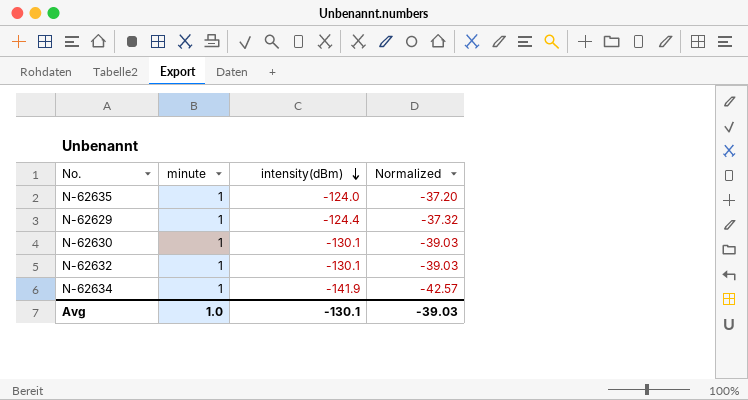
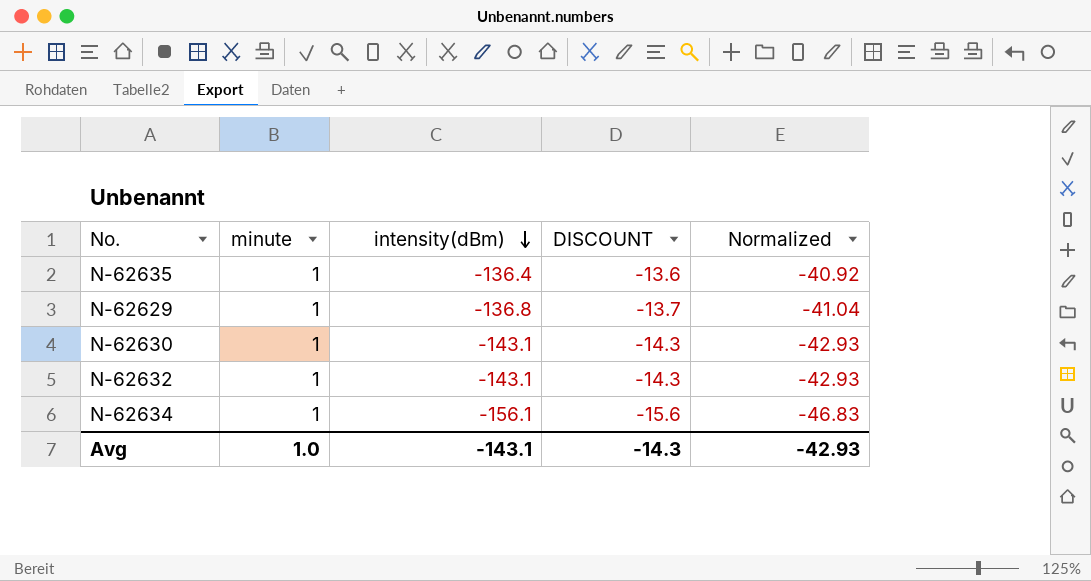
column DISCOUNT | formula: none -> [intensity(dBm)] * 0.1
N-62635 | intensity(dBm): -124.0 -> -136.4
N-62635 | Normalized: -37.20 -> -40.92
N-62629 | intensity(dBm): -124.4 -> -136.8
N-62629 | Normalized: -37.32 -> -41.04
N-62630 | intensity(dBm): -130.1 -> -143.1
N-62630 | Normalized: -39.03 -> -42.93
N-62632 | intensity(dBm): -130.1 -> -143.1
N-62632 | Normalized: -39.03 -> -42.93
N-62634 | intensity(dBm): -141.9 -> -156.1
N-62634 | Normalized: -42.57 -> -46.83
Avg | intensity(dBm): -130.1 -> -143.1
Avg | Normalized: -39.03 -> -42.93

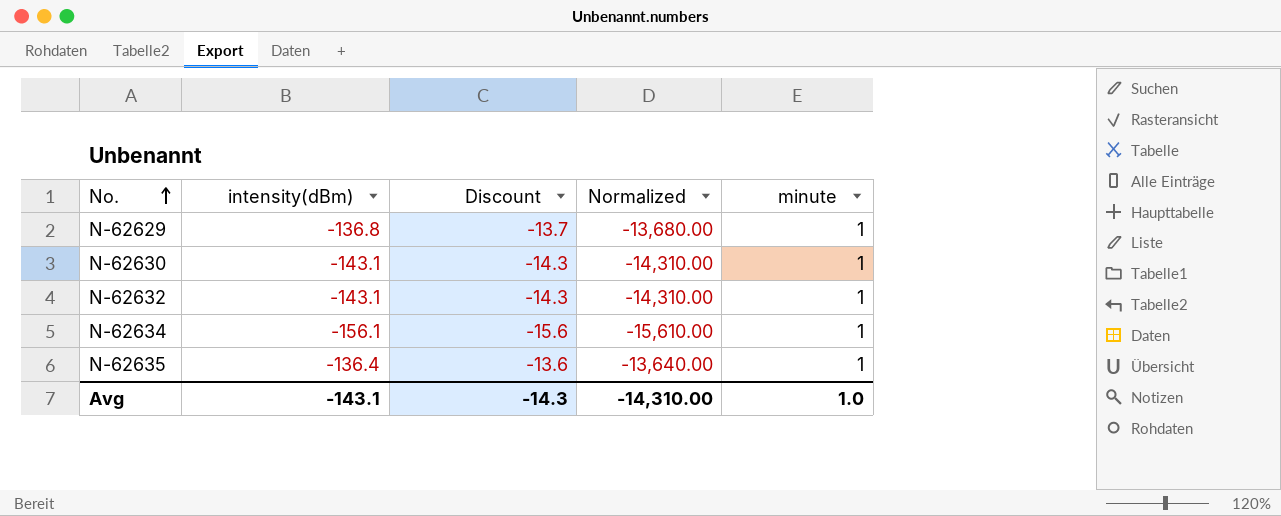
row order: intensity(dBm) descending -> No. ascending
column name: DISCOUNT -> Discount
column Normalized | formula: [intensity(dBm)] * 0.3 -> [intensity(dBm)] * 100
column minute | position: 2 -> 5
Avg | Normalized: -42.93 -> -14,310.00

